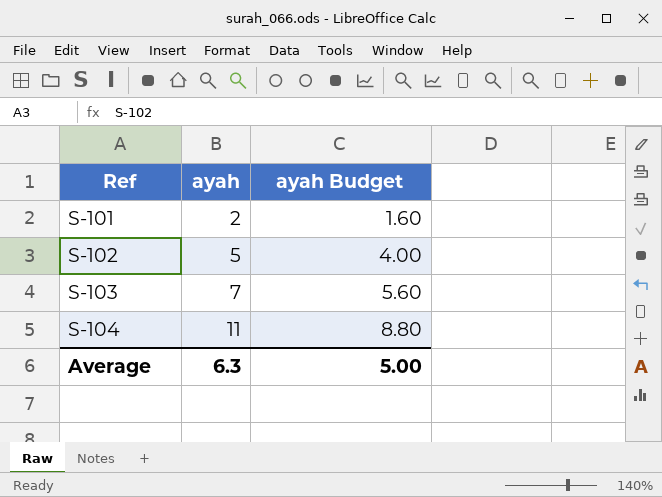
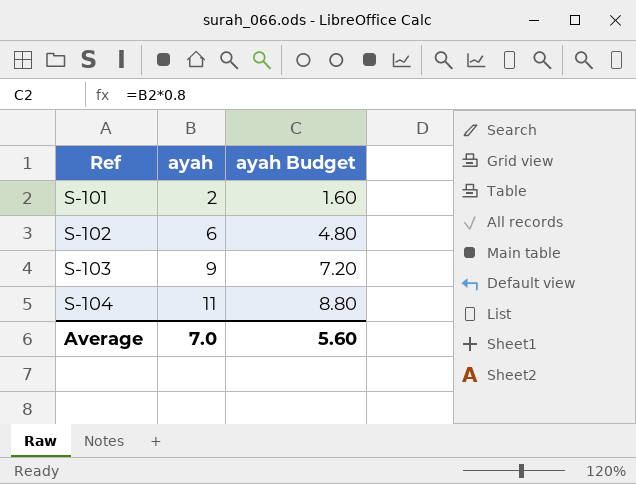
S-102 | ayah: 5 -> 6
S-102 | ayah Budget: 4.00 -> 4.80
S-103 | ayah: 7 -> 9
S-103 | ayah Budget: 5.60 -> 7.20
Average | ayah: 6.3 -> 7.0
Average | ayah Budget: 5.00 -> 5.60

